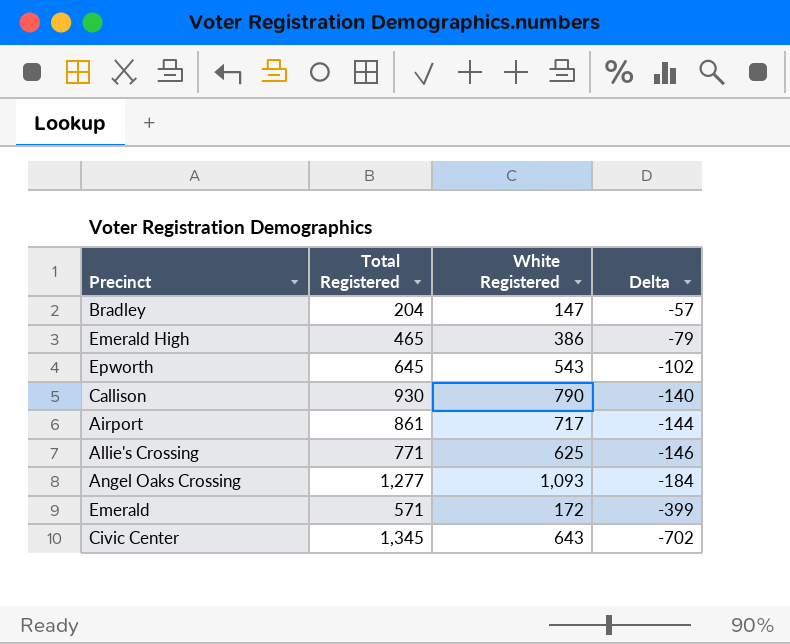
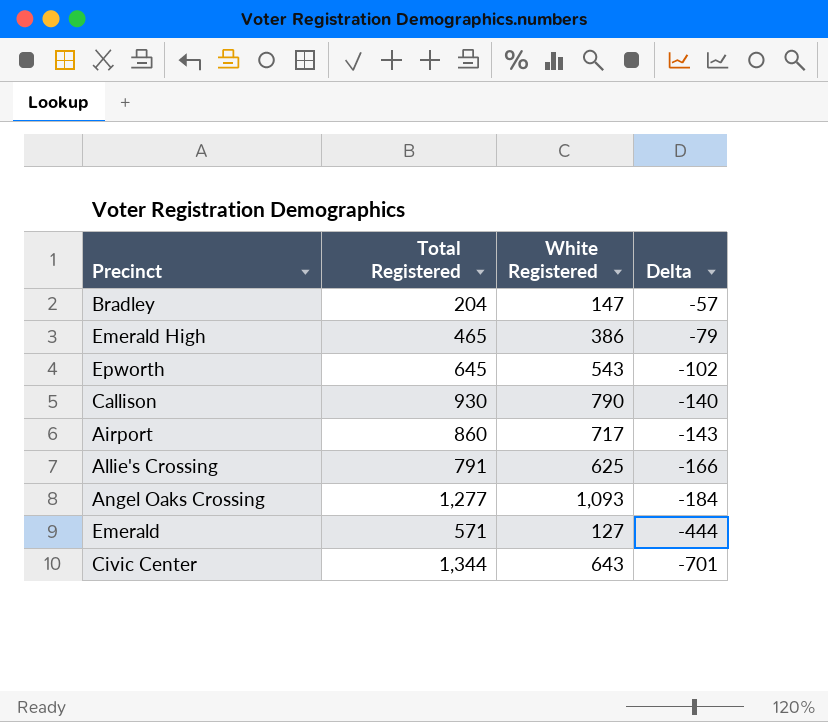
Airport | Total Registered: 861 -> 860
Airport | Delta: -144 -> -143
Allie's Crossing | Total Registered: 771 -> 791
Allie's Crossing | Delta: -146 -> -166
Emerald | White Registered: 172 -> 127
Emerald | Delta: -399 -> -444
Civic Center | Total Registered: 1,345 -> 1,344
Civic Center | Delta: -702 -> -701

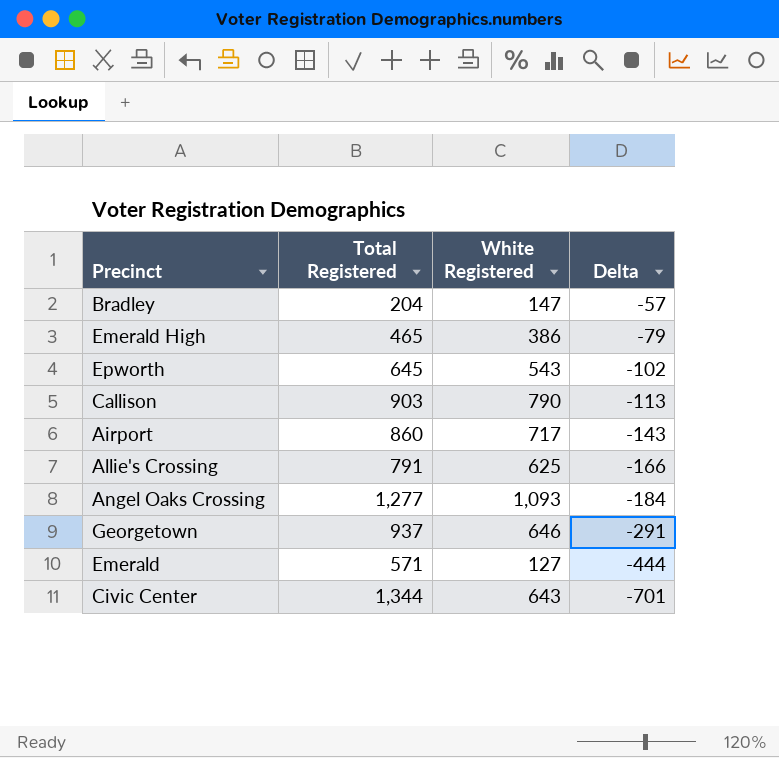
Callison | Total Registered: 930 -> 903
Callison | Delta: -140 -> -113
row Georgetown: none -> 937 | 646 | -291

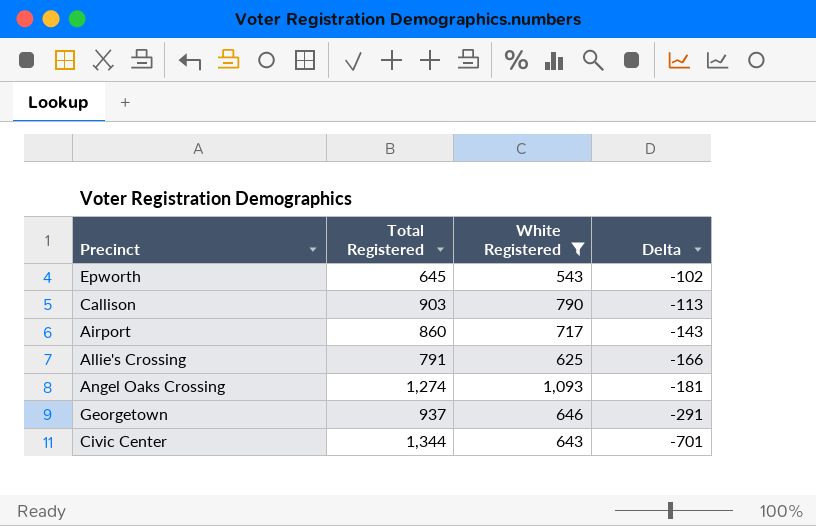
filter: none -> White Registered >= 543
Angel Oaks Crossing | Total Registered: 1,277 -> 1,274
Angel Oaks Crossing | Delta: -184 -> -181

